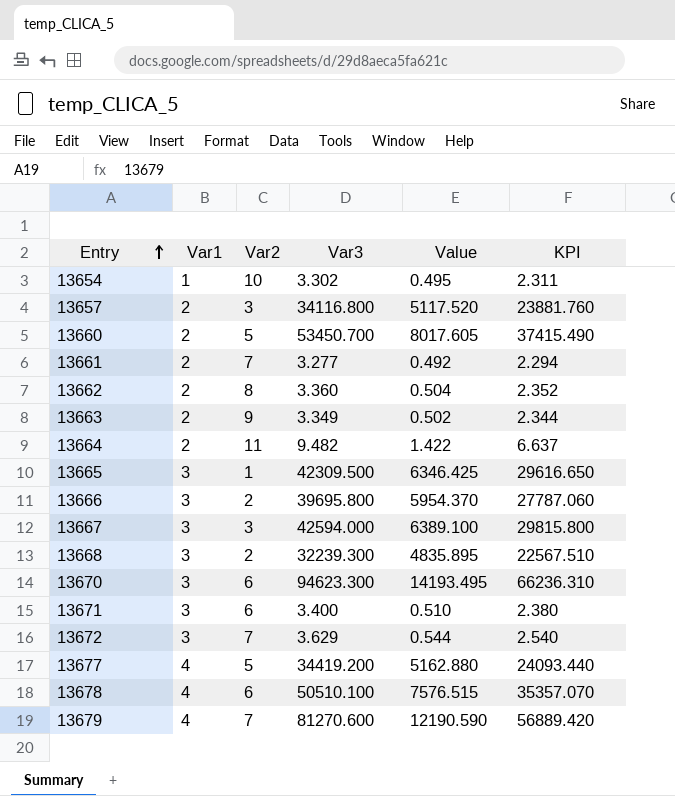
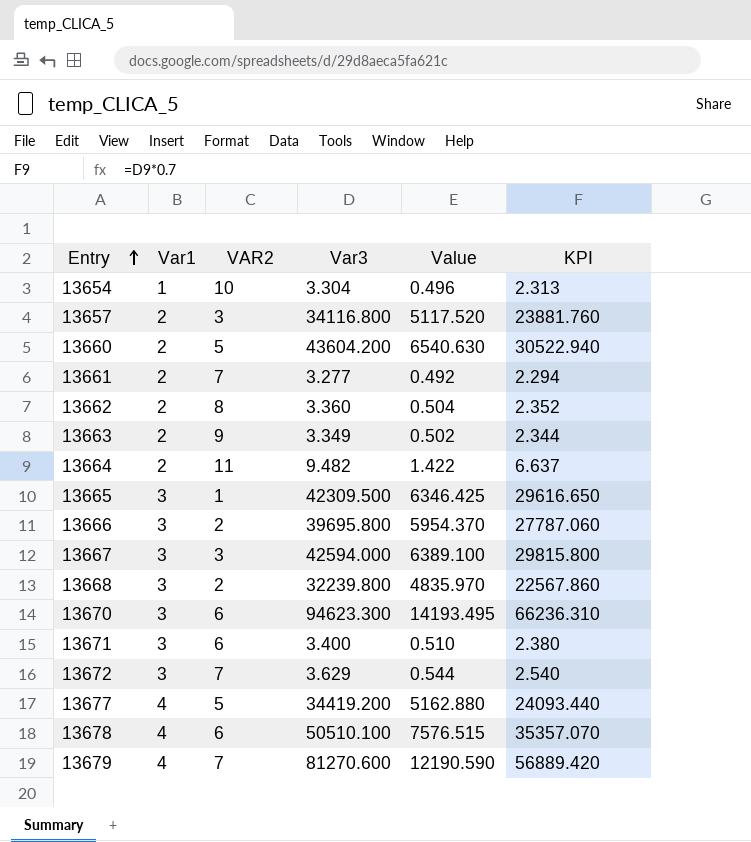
column name: Var2 -> VAR2
13654 | Var3: 3.302 -> 3.304
13654 | Value: 0.495 -> 0.496
13654 | KPI: 2.311 -> 2.313
13660 | Var3: 53450.700 -> 43604.200
13660 | Value: 8017.605 -> 6540.630
13660 | KPI: 37415.490 -> 30522.940
13668 | Var3: 32239.300 -> 32239.800
13668 | Value: 4835.895 -> 4835.970
13668 | KPI: 22567.510 -> 22567.860

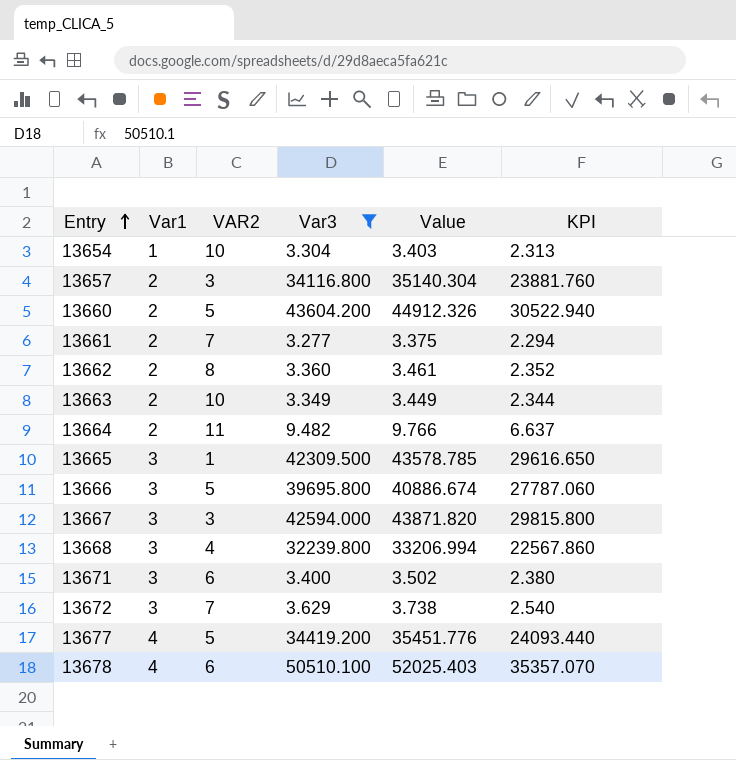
filter: none -> Var3 <= 50510.100
column Value | formula: [Var3] * 0.15 -> [Var3] * 1.03
13663 | VAR2: 9 -> 10
13666 | VAR2: 2 -> 5
13668 | VAR2: 2 -> 4

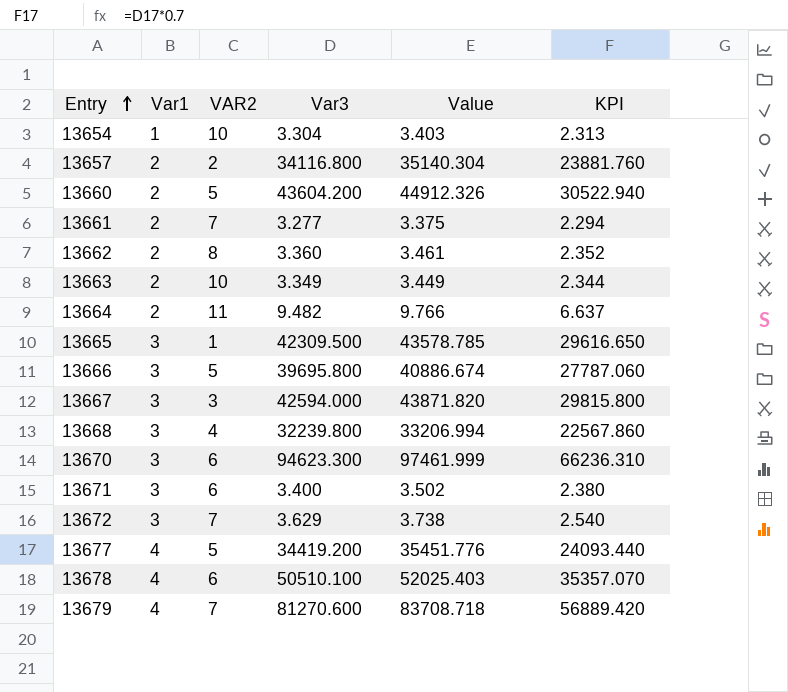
filter: Var3 <= 50510.100 -> none
13657 | VAR2: 3 -> 2

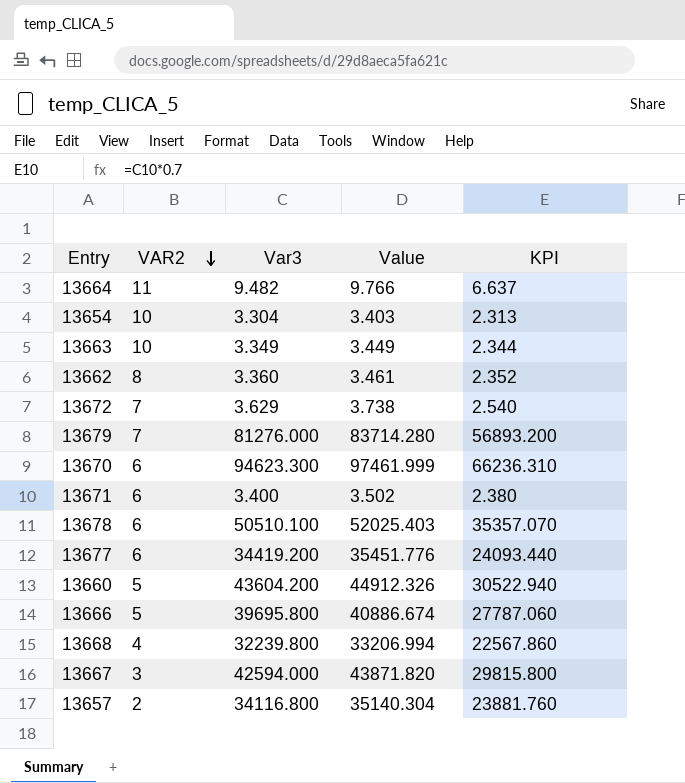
row order: Entry ascending -> VAR2 descending
column Var1 | position: 2 -> none
row 13661: 2 | 7 | 3.277 | 3.375 | 2.294 -> none
row 13665: 3 | 1 | 42309.500 | 43578.785 | 29616.650 -> none
13679 | Var3: 81270.600 -> 81276.000
13679 | Value: 83708.718 -> 83714.280
13679 | KPI: 56889.420 -> 56893.200
13677 | VAR2: 5 -> 6

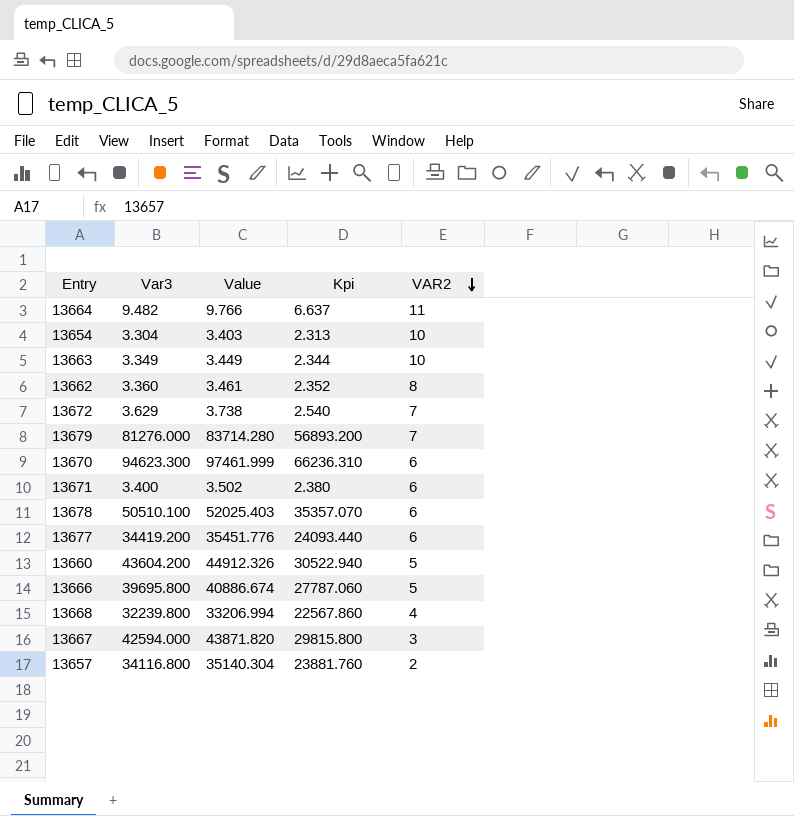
column name: KPI -> Kpi
column VAR2 | position: 2 -> 5

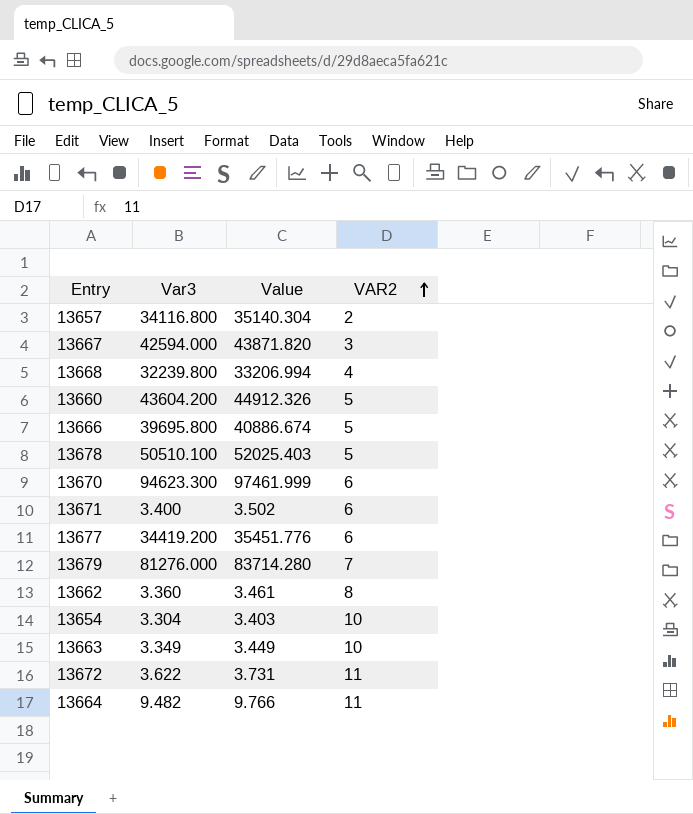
row order: VAR2 descending -> VAR2 ascending
column Kpi | formula: [Var3] * 0.7 -> none
13678 | VAR2: 6 -> 5
13672 | Var3: 3.629 -> 3.622
13672 | Value: 3.738 -> 3.731
13672 | VAR2: 7 -> 11

